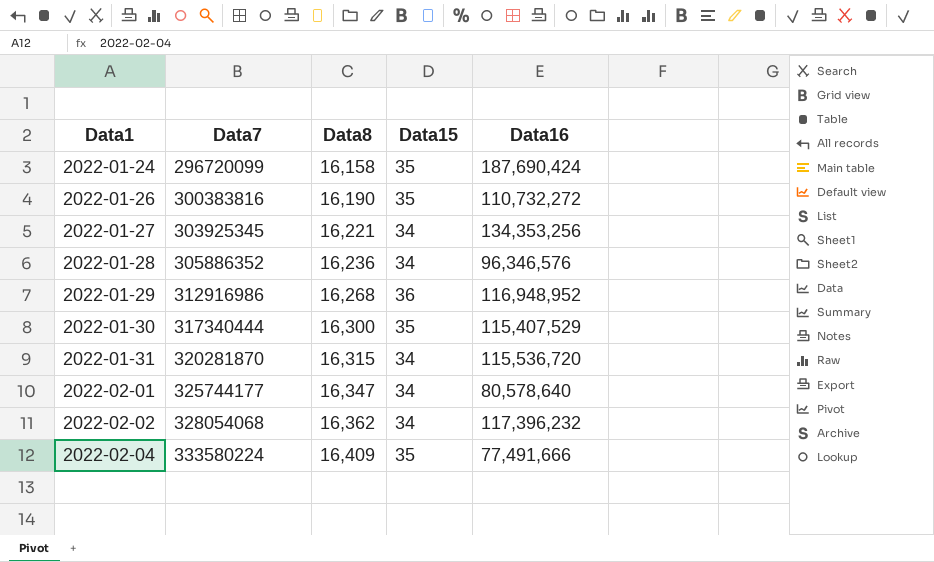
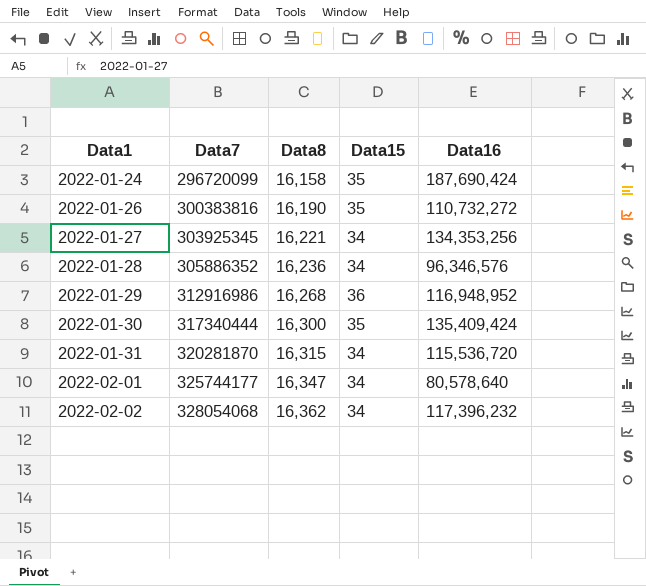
row 2022-02-04: 333580224 | 16,409 | 35 | 77,491,666 -> none
2022-01-30 | Data16: 115,407,529 -> 135,409,424

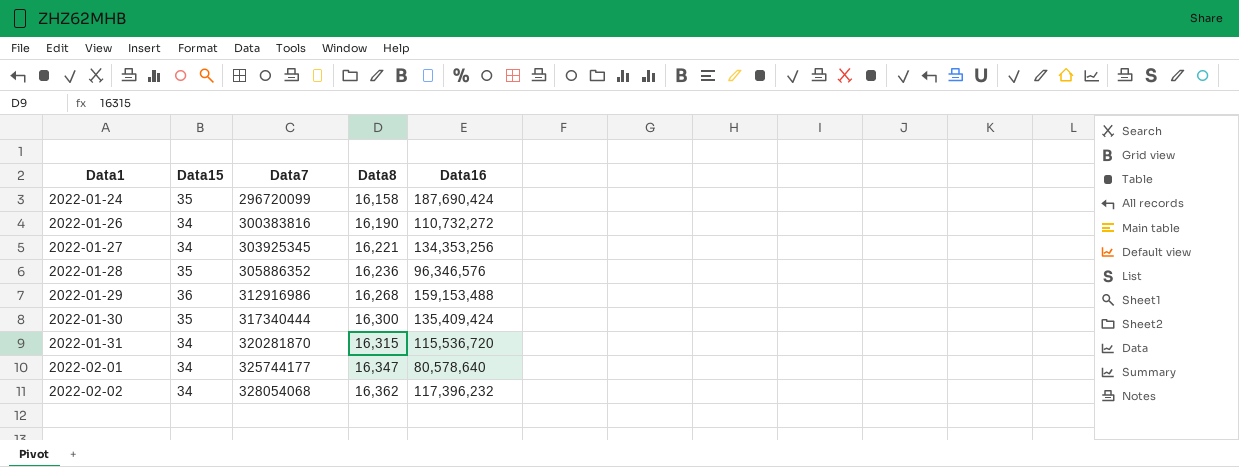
column Data15 | position: 4 -> 2
2022-01-26 | Data15: 35 -> 34
2022-01-28 | Data15: 34 -> 35
2022-01-29 | Data16: 116,948,952 -> 159,153,488

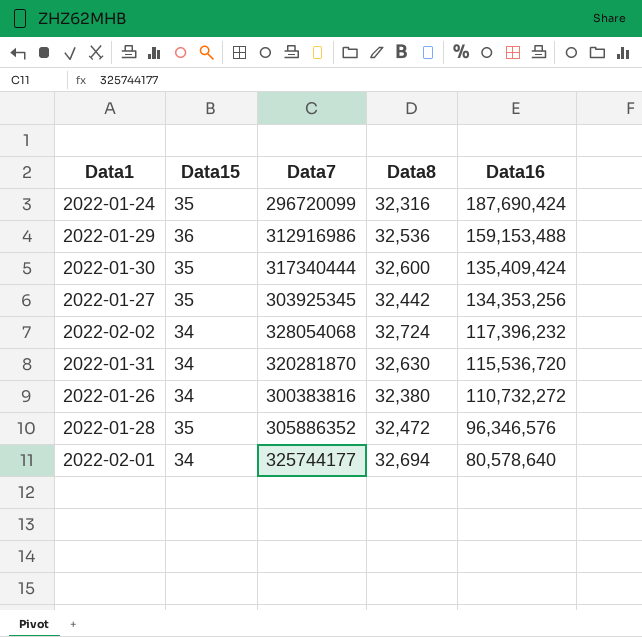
row order: Data1 ascending -> Data16 descending
2022-01-24 | Data8: 16,158 -> 32,316
2022-01-29 | Data8: 16,268 -> 32,536
2022-01-30 | Data8: 16,300 -> 32,600
2022-01-27 | Data15: 34 -> 35
2022-01-27 | Data8: 16,221 -> 32,442
2022-02-02 | Data8: 16,362 -> 32,724
2022-01-31 | Data8: 16,315 -> 32,630
2022-01-26 | Data8: 16,190 -> 32,380
2022-01-28 | Data8: 16,236 -> 32,472
2022-02-01 | Data8: 16,347 -> 32,694

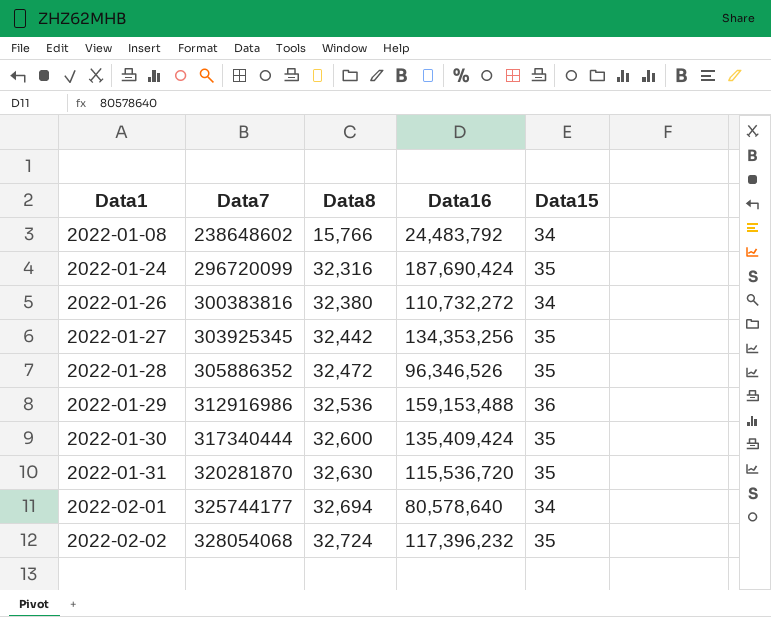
row order: Data16 descending -> Data1 ascending
column Data15 | position: 2 -> 5
row 2022-01-08: none -> 238648602 | 15,766 | 24,483,792 | 34
2022-01-28 | Data16: 96,346,576 -> 96,346,526
2022-01-31 | Data15: 34 -> 35
2022-02-02 | Data15: 34 -> 35

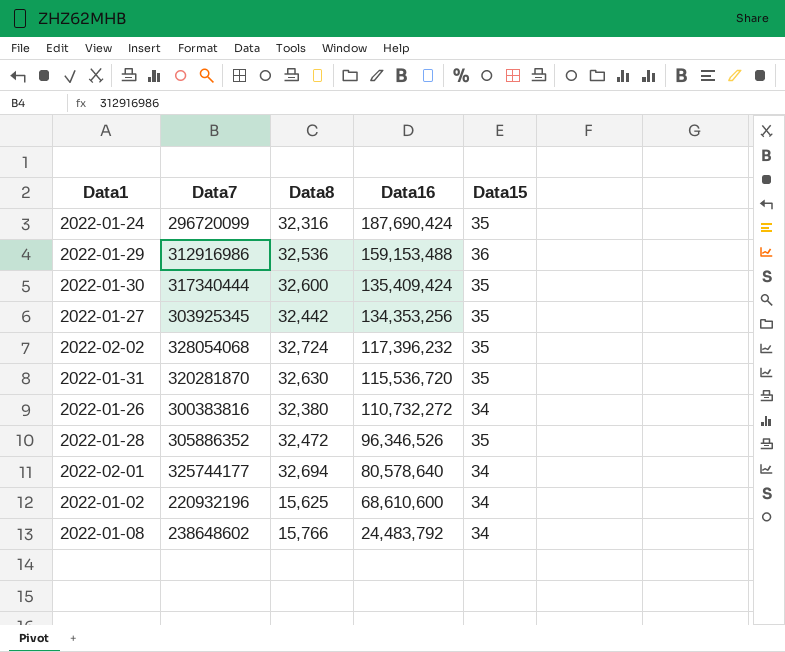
row order: Data1 ascending -> Data16 descending
row 2022-01-02: none -> 220932196 | 15,625 | 68,610,600 | 34

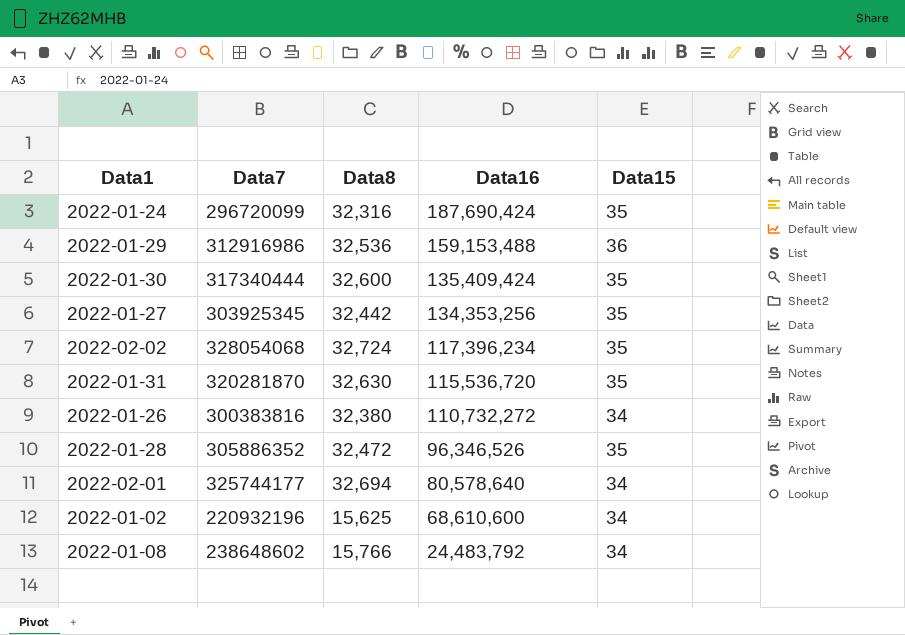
2022-02-02 | Data16: 117,396,232 -> 117,396,234

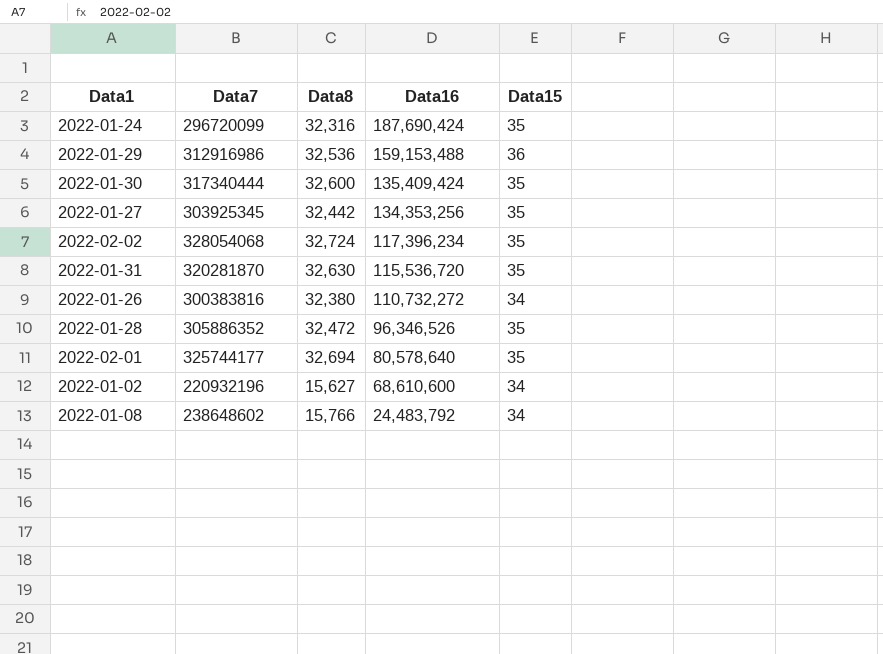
2022-02-01 | Data15: 34 -> 35
2022-01-02 | Data8: 15,625 -> 15,627

